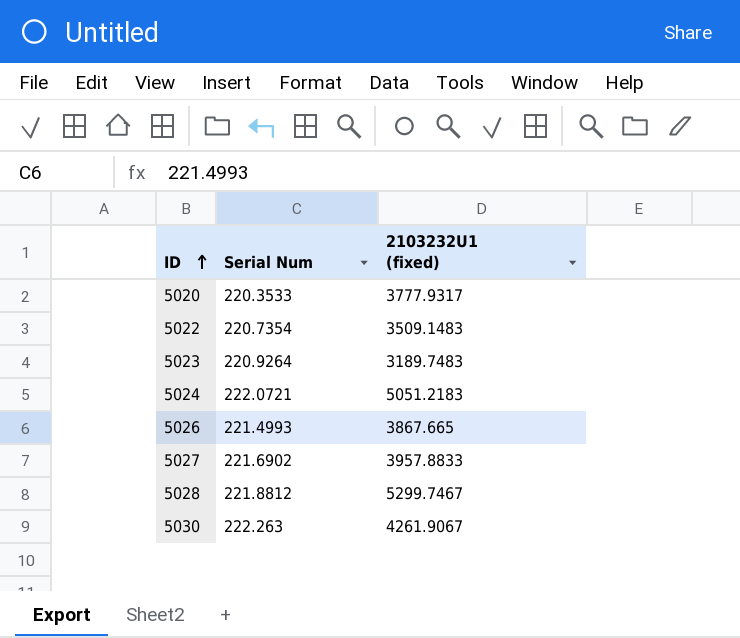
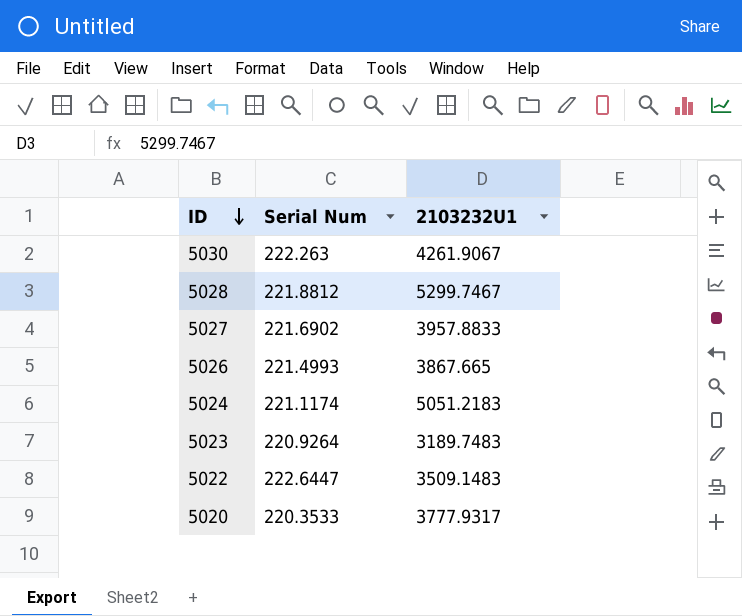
row order: ID ascending -> ID descending
column name: 2103232U1 (fixed) -> 2103232U1
5024 | Serial Num: 222.0721 -> 221.1174
5022 | Serial Num: 220.7354 -> 222.6447

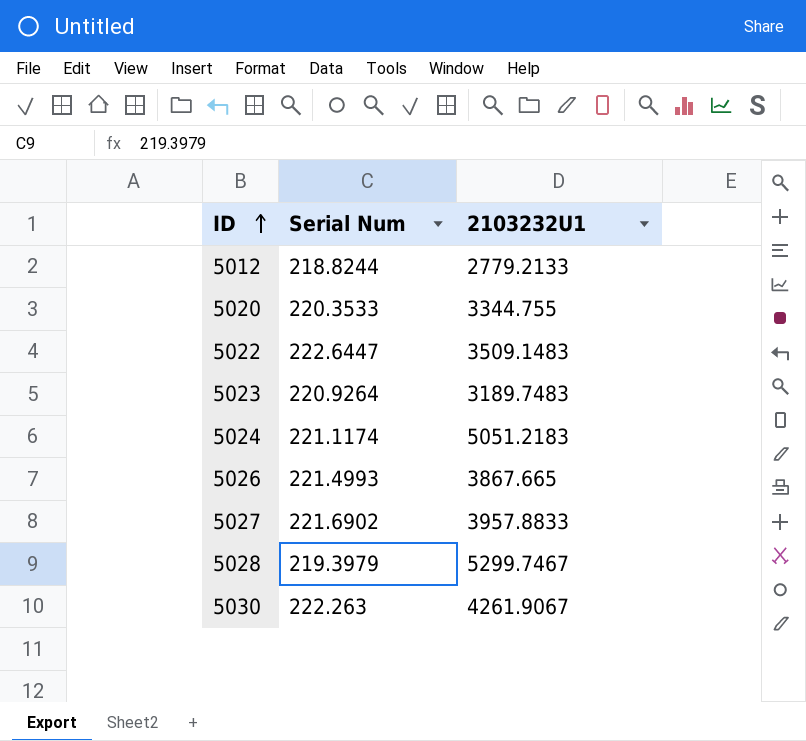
row order: ID descending -> ID ascending
row 5012: none -> 218.8244 | 2779.2133
5020 | 2103232U1: 3777.9317 -> 3344.755
5028 | Serial Num: 221.8812 -> 219.3979

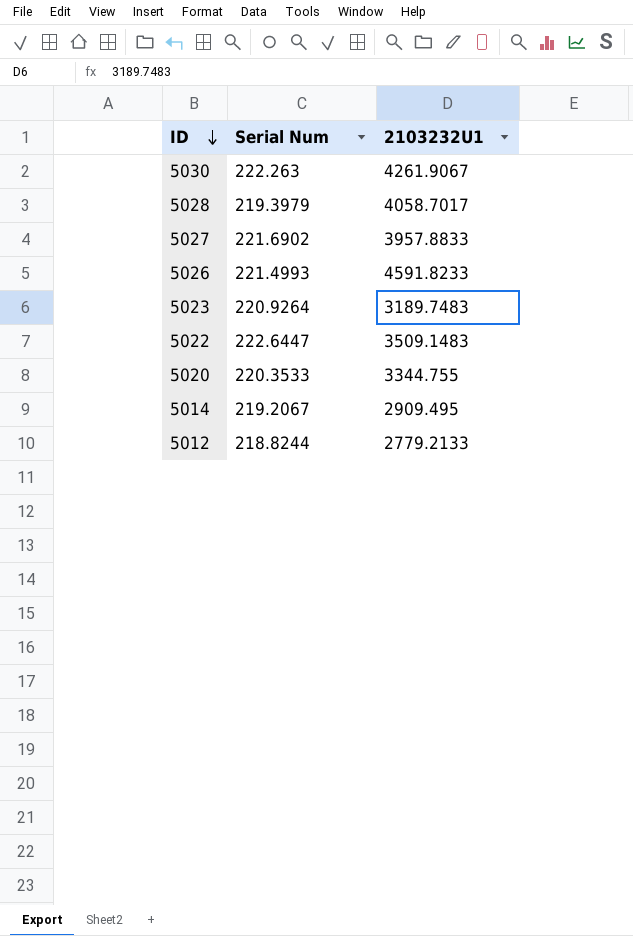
row order: ID ascending -> ID descending
row 5024: 221.1174 | 5051.2183 -> none
5028 | 2103232U1: 5299.7467 -> 4058.7017
5026 | 2103232U1: 3867.665 -> 4591.8233
row 5014: none -> 219.2067 | 2909.495

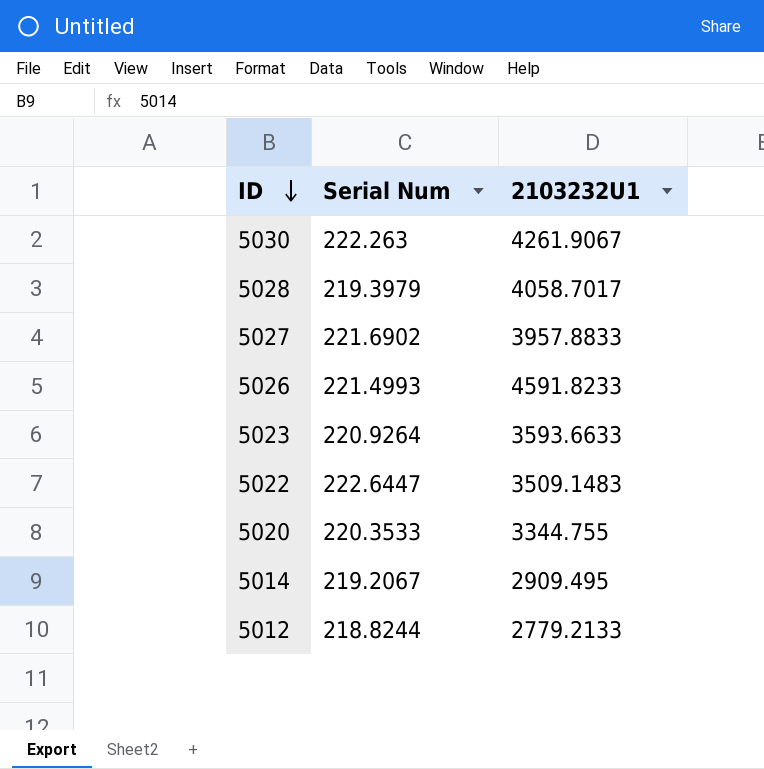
5023 | 2103232U1: 3189.7483 -> 3593.6633

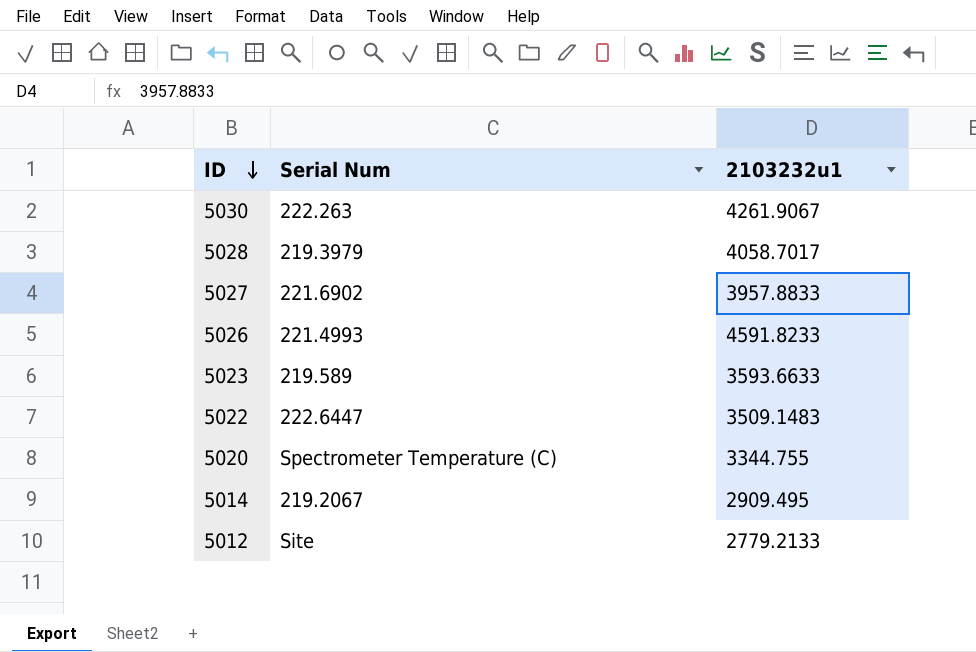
column name: 2103232U1 -> 2103232u1
5023 | Serial Num: 220.9264 -> 219.589
5020 | Serial Num: 220.3533 -> Spectrometer Temperature (C)
5012 | Serial Num: 218.8244 -> Site

